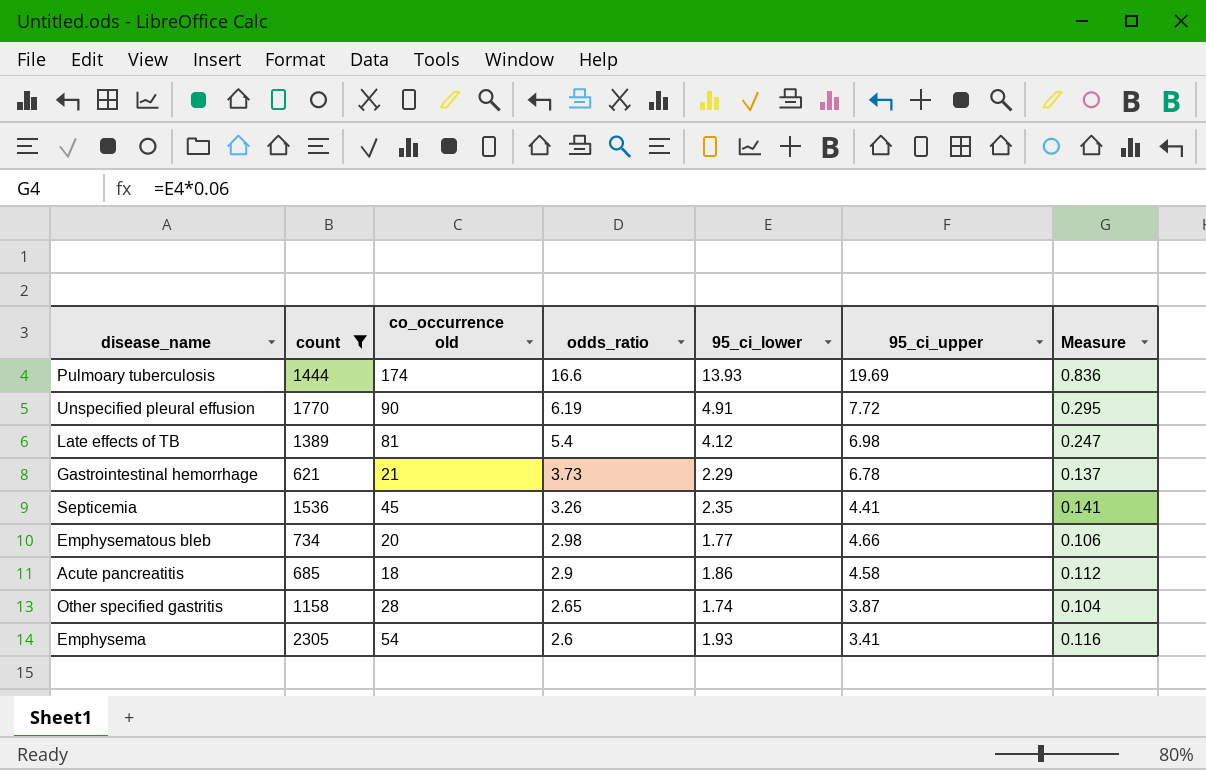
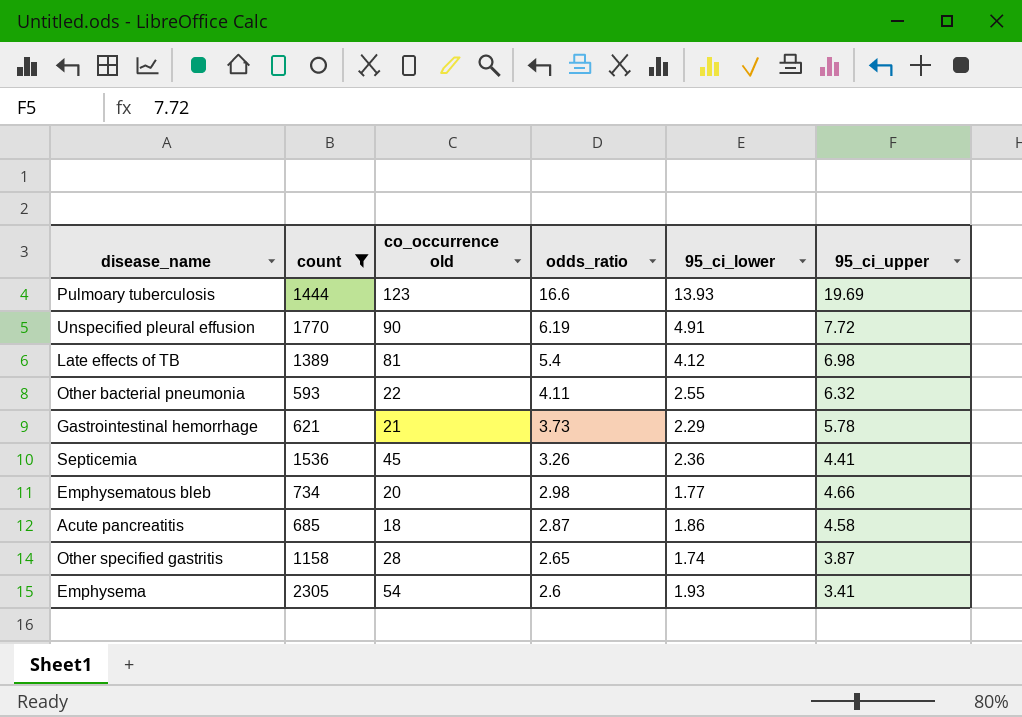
column Measure | formula: [95_ci_lower] * 0.06 -> none
Pulmoary tuberculosis | co_occurrence old: 174 -> 123
row Other bacterial pneumonia: none -> 593 | 22 | 4.11 | 2.55 | 6.32
Gastrointestinal hemorrhage | 95_ci_upper: 6.78 -> 5.78
Septicemia | 95_ci_lower: 2.35 -> 2.36
Acute pancreatitis | odds_ratio: 2.9 -> 2.87

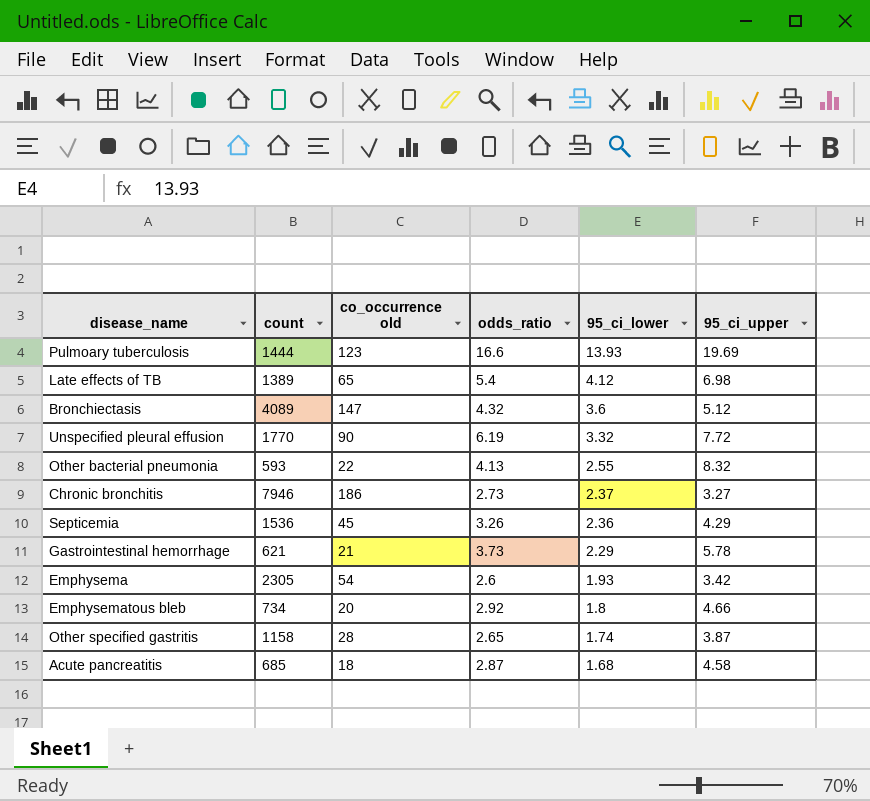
filter: count <= 2305 -> none
row order: odds_ratio descending -> 95_ci_lower descending
Late effects of TB | co_occurrence old: 81 -> 65
Unspecified pleural effusion | 95_ci_lower: 4.91 -> 3.32
Other bacterial pneumonia | odds_ratio: 4.11 -> 4.13
Other bacterial pneumonia | 95_ci_upper: 6.32 -> 8.32
Septicemia | 95_ci_upper: 4.41 -> 4.29
Emphysema | 95_ci_upper: 3.41 -> 3.42
Emphysematous bleb | odds_ratio: 2.98 -> 2.92
Emphysematous bleb | 95_ci_lower: 1.77 -> 1.8
Acute pancreatitis | 95_ci_lower: 1.86 -> 1.68

